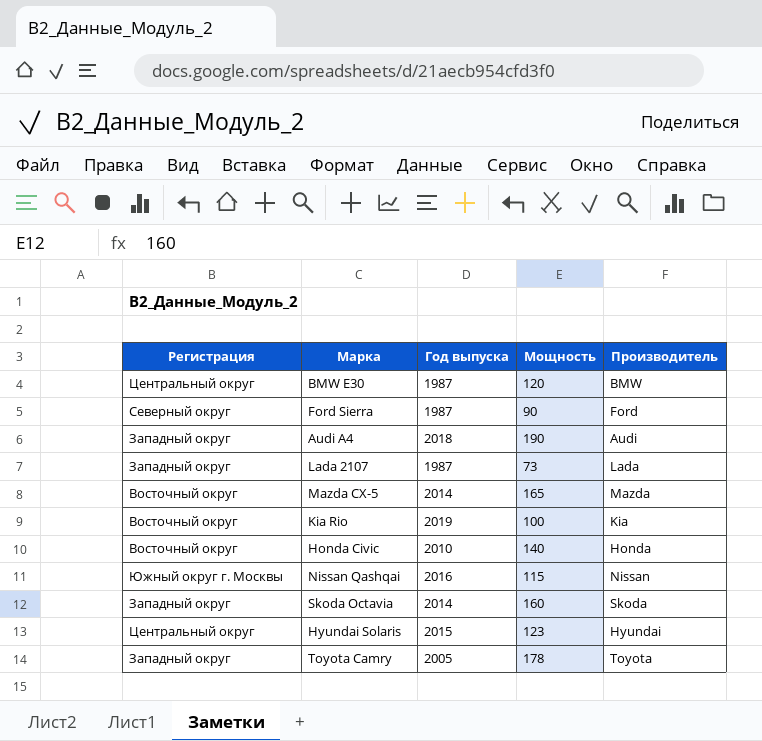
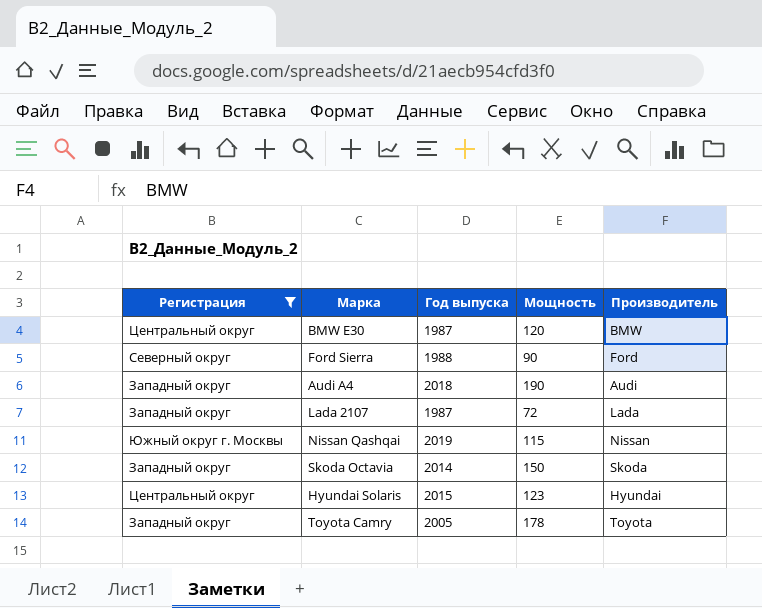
filter: none -> Регистрация != Восточный округ
Ford Sierra | Год выпуска: 1987 -> 1988
Lada 2107 | Мощность: 73 -> 72
Nissan Qashqai | Год выпуска: 2016 -> 2019
Skoda Octavia | Мощность: 160 -> 150

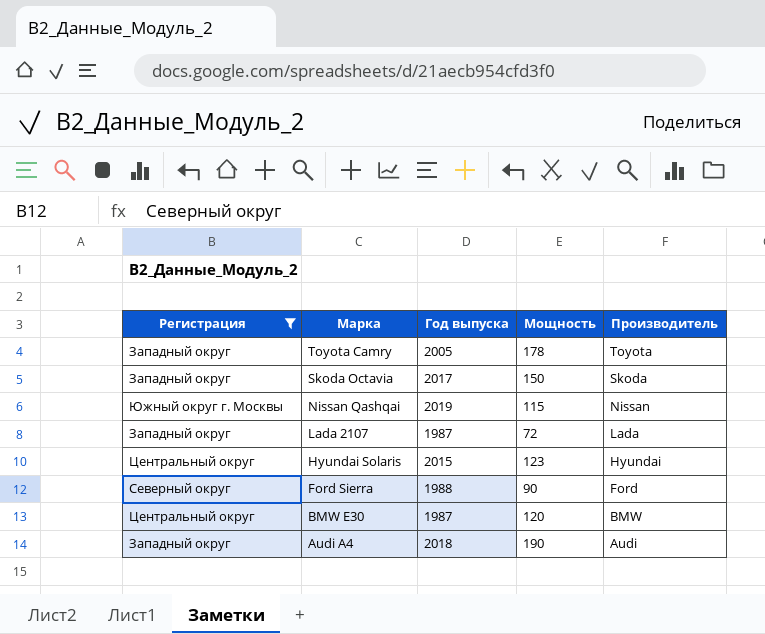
row order: none -> Марка descending
Skoda Octavia | Год выпуска: 2014 -> 2017

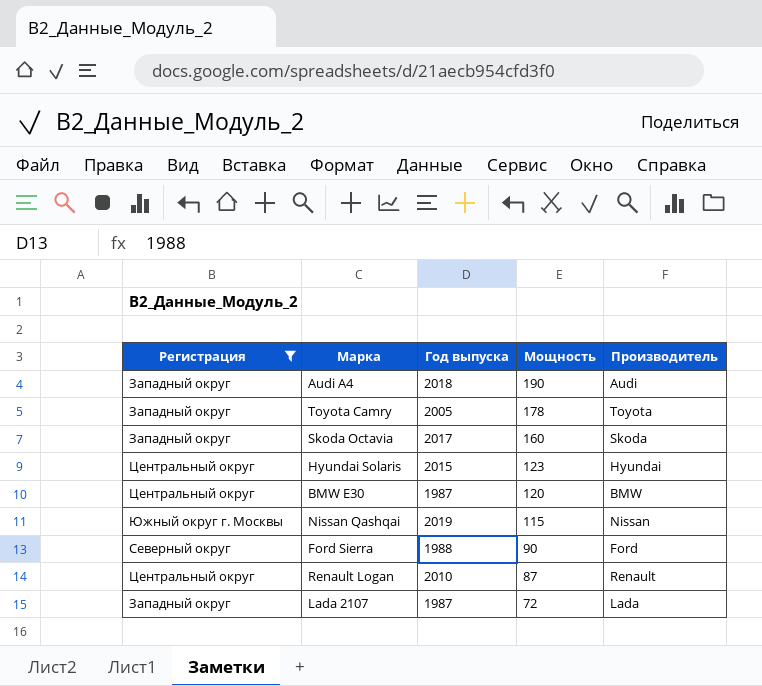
row order: Марка descending -> Мощность descending
Skoda Octavia | Мощность: 150 -> 160
row Renault Logan: none -> Центральный округ | 2010 | 87 | Renault

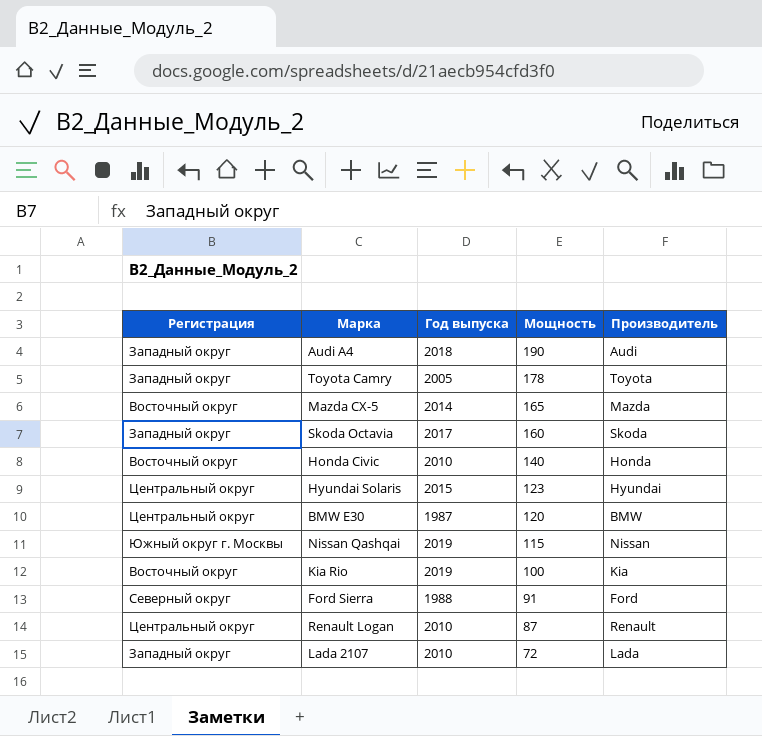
filter: Регистрация != Восточный округ -> none
Ford Sierra | Мощность: 90 -> 91
Lada 2107 | Год выпуска: 1987 -> 2010

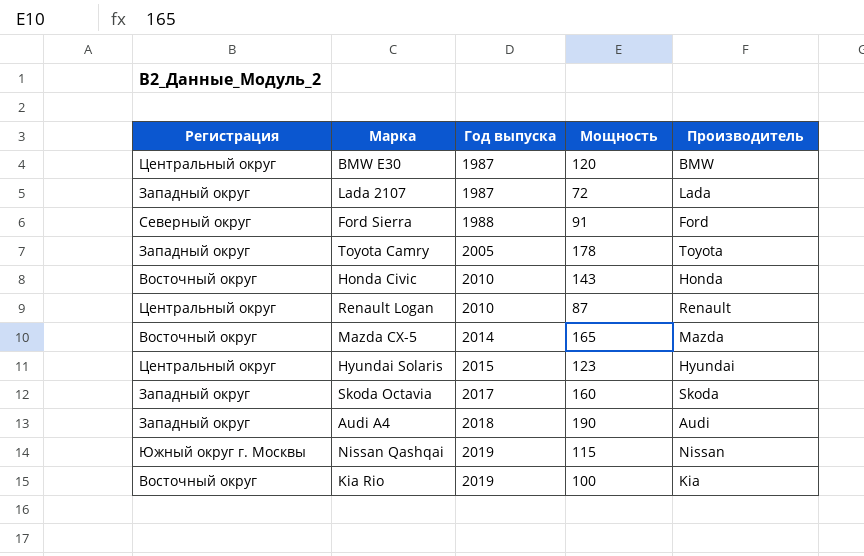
row order: Мощность descending -> Год выпуска ascending
Lada 2107 | Год выпуска: 2010 -> 1987
Honda Civic | Мощность: 140 -> 143

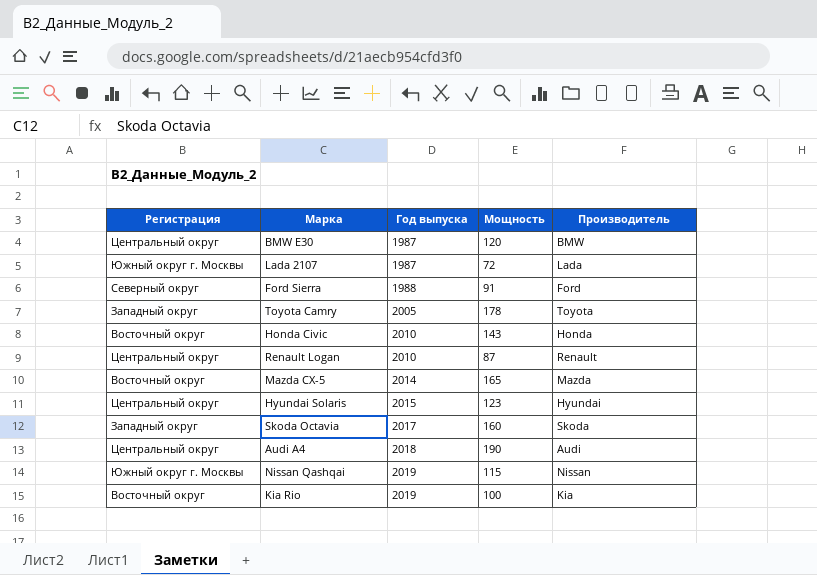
Lada 2107 | Регистрация: Западный округ -> Южный округ г. Москвы
Audi A4 | Регистрация: Западный округ -> Центральный округ

